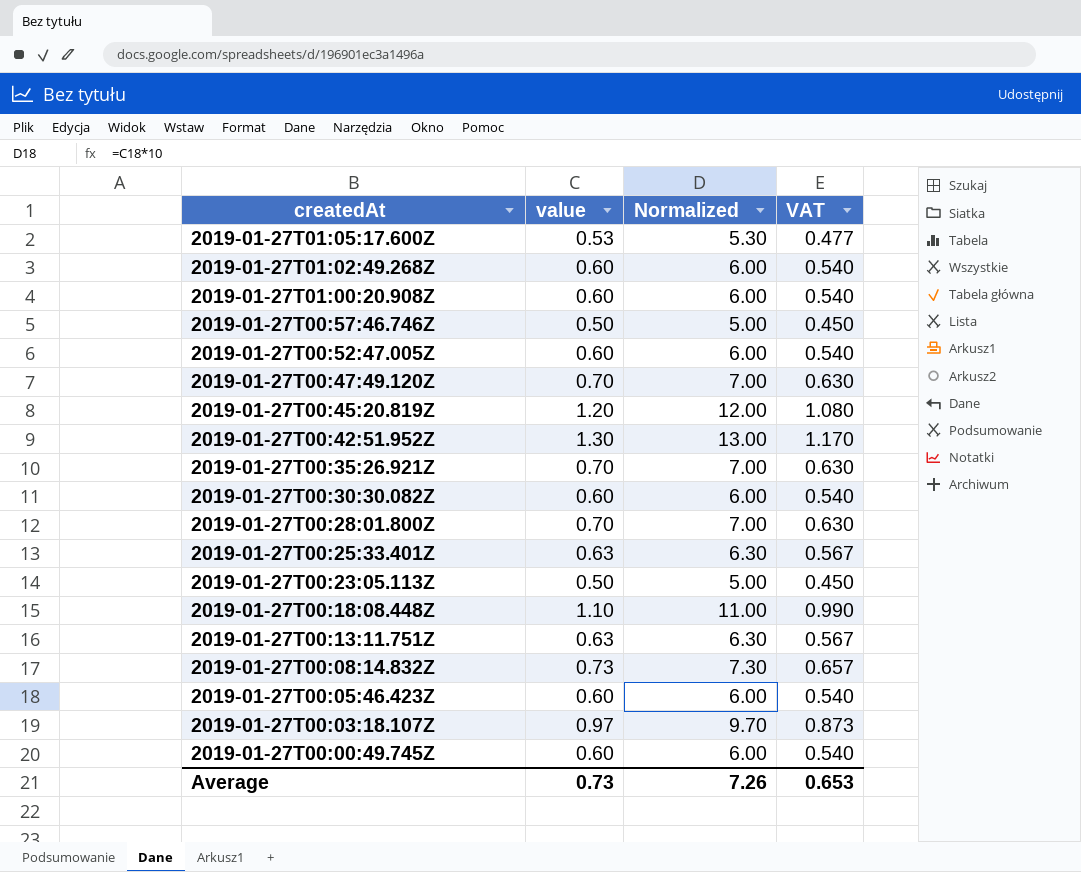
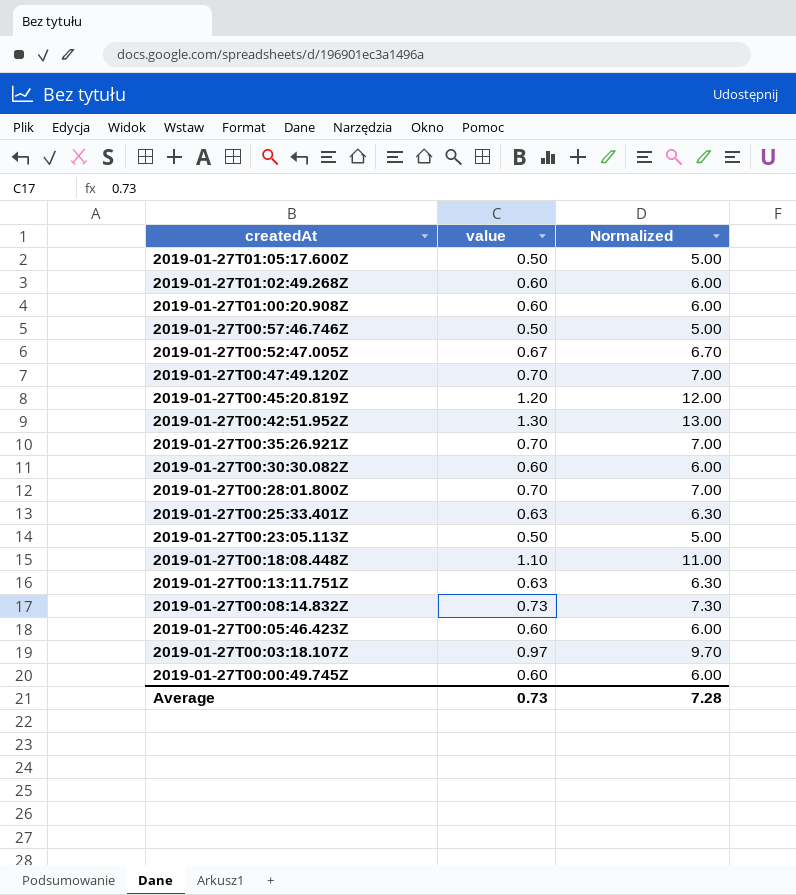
column VAT | formula: [value] * 0.9 -> none
2019-01-27T01:05:17.600Z | value: 0.53 -> 0.50
2019-01-27T01:05:17.600Z | Normalized: 5.30 -> 5.00
2019-01-27T00:52:47.005Z | value: 0.60 -> 0.67
2019-01-27T00:52:47.005Z | Normalized: 6.00 -> 6.70
Average | Normalized: 7.26 -> 7.28

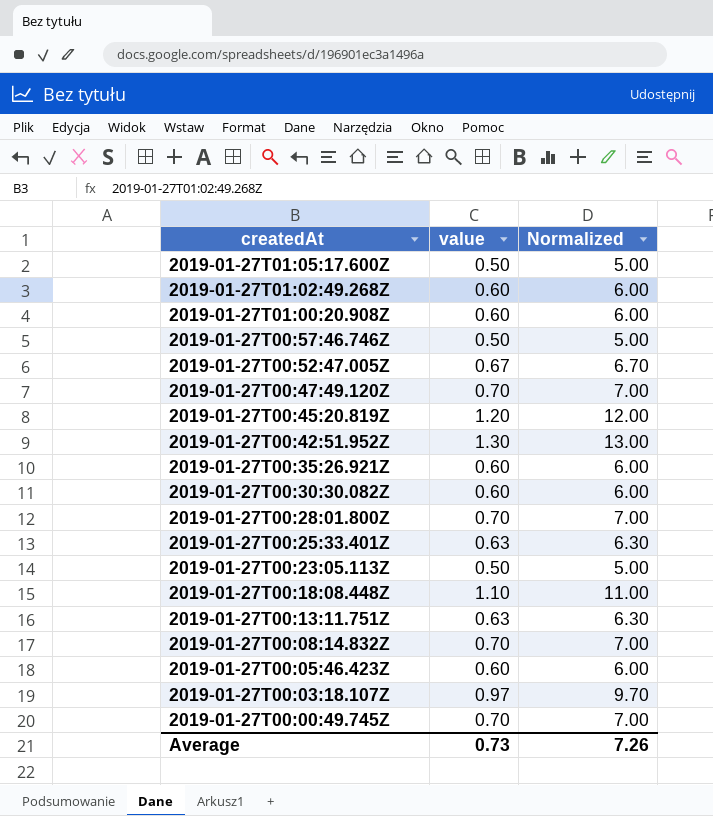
2019-01-27T00:35:26.921Z | value: 0.70 -> 0.60
2019-01-27T00:35:26.921Z | Normalized: 7.00 -> 6.00
2019-01-27T00:08:14.832Z | value: 0.73 -> 0.70
2019-01-27T00:08:14.832Z | Normalized: 7.30 -> 7.00
2019-01-27T00:00:49.745Z | value: 0.60 -> 0.70
2019-01-27T00:00:49.745Z | Normalized: 6.00 -> 7.00
Average | Normalized: 7.28 -> 7.26

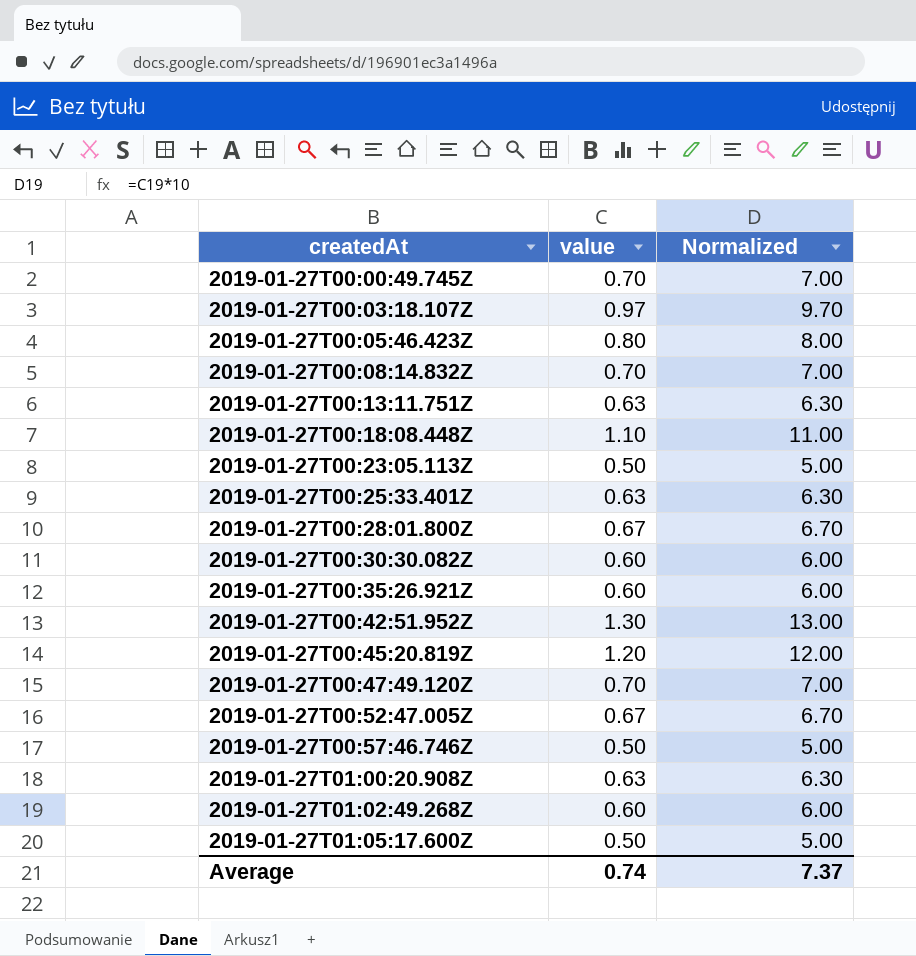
row order: createdAt descending -> createdAt ascending
2019-01-27T00:05:46.423Z | value: 0.60 -> 0.80
2019-01-27T00:05:46.423Z | Normalized: 6.00 -> 8.00
2019-01-27T00:28:01.800Z | value: 0.70 -> 0.67
2019-01-27T00:28:01.800Z | Normalized: 7.00 -> 6.70
2019-01-27T01:00:20.908Z | value: 0.60 -> 0.63
2019-01-27T01:00:20.908Z | Normalized: 6.00 -> 6.30
Average | value: 0.73 -> 0.74
Average | Normalized: 7.26 -> 7.37

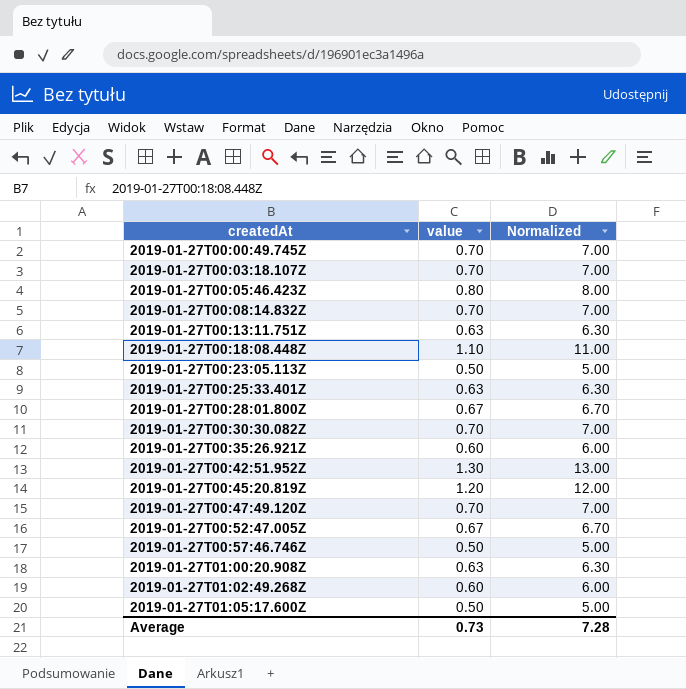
2019-01-27T00:03:18.107Z | value: 0.97 -> 0.70
2019-01-27T00:03:18.107Z | Normalized: 9.70 -> 7.00
2019-01-27T00:30:30.082Z | value: 0.60 -> 0.70
2019-01-27T00:30:30.082Z | Normalized: 6.00 -> 7.00
Average | value: 0.74 -> 0.73
Average | Normalized: 7.37 -> 7.28

